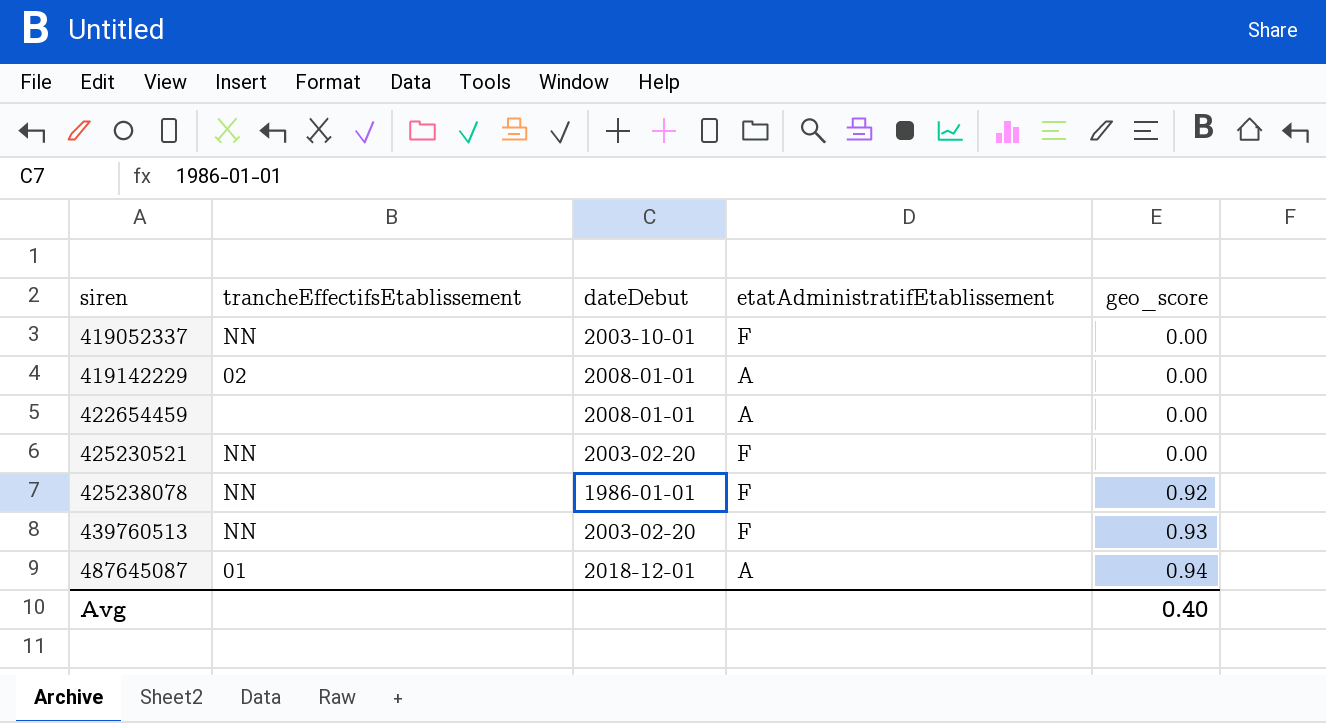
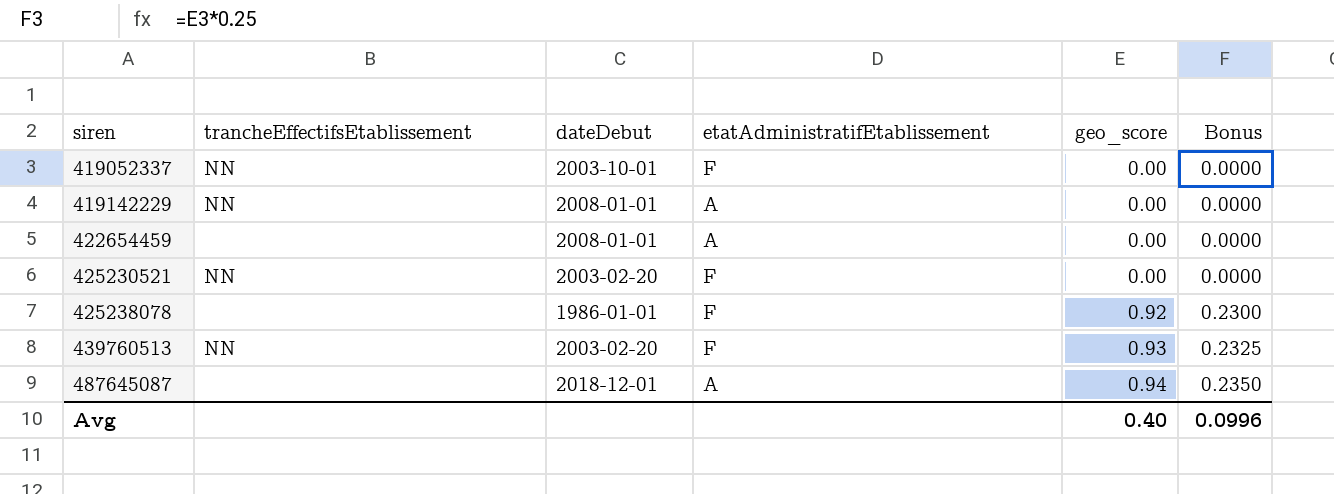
column Bonus | formula: none -> [geo_score] * 0.25
419142229 | trancheEffectifsEtablissement: 02 -> NN
425238078 | trancheEffectifsEtablissement: NN -> none
487645087 | trancheEffectifsEtablissement: 01 -> none

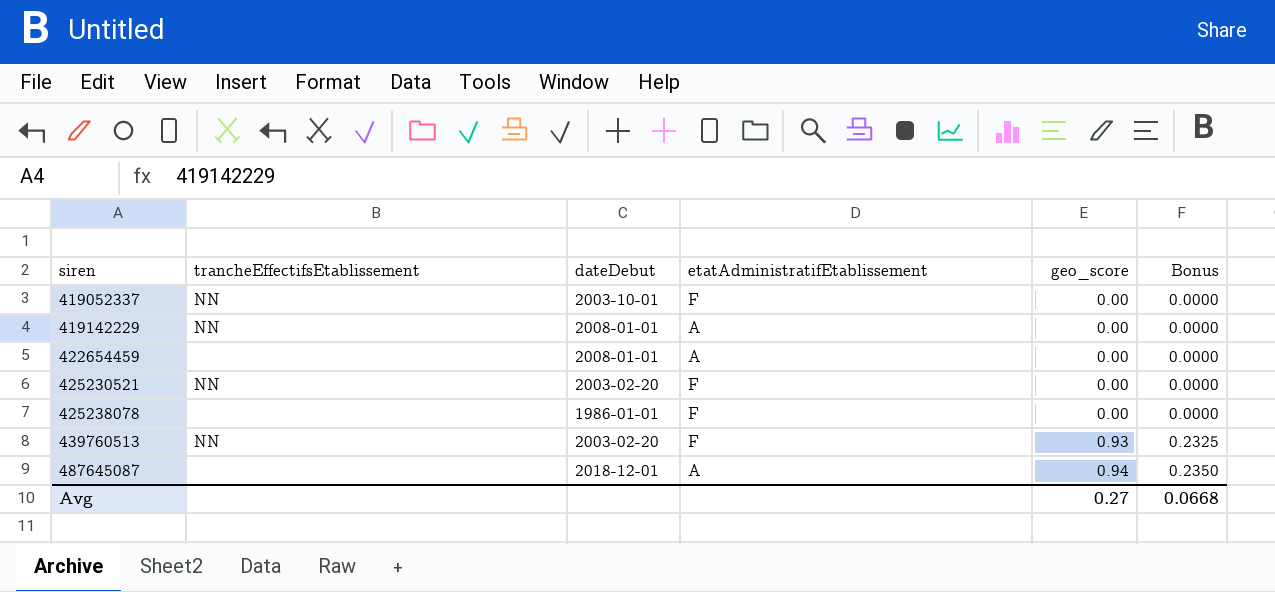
425238078 | geo_score: 0.92 -> 0.00
425238078 | Bonus: 0.2300 -> 0.0000
Avg | geo_score: 0.40 -> 0.27
Avg | Bonus: 0.0996 -> 0.0668

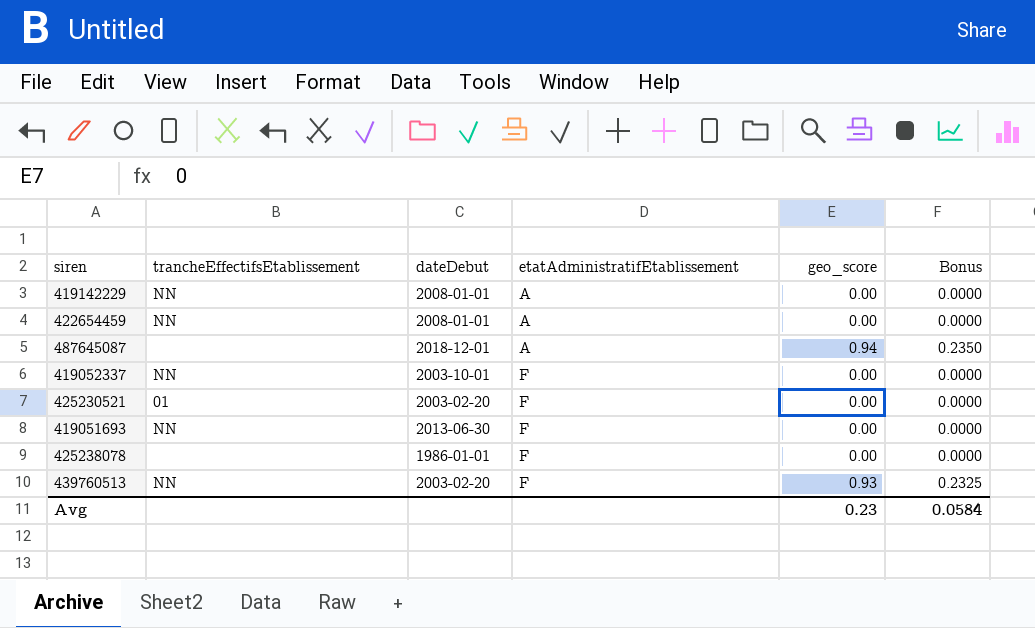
row order: siren ascending -> etatAdministratifEtablissement ascending
422654459 | trancheEffectifsEtablissement: none -> NN
425230521 | trancheEffectifsEtablissement: NN -> 01
row 419051693: none -> NN | 2013-06-30 | F | 0.00 | 0.0000
Avg | geo_score: 0.27 -> 0.23
Avg | Bonus: 0.0668 -> 0.0584

